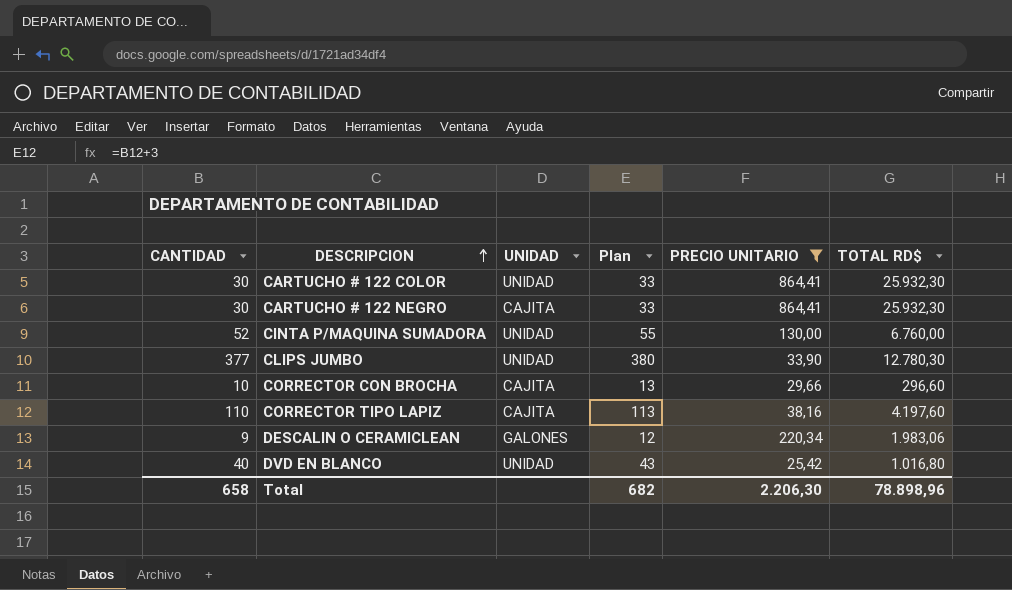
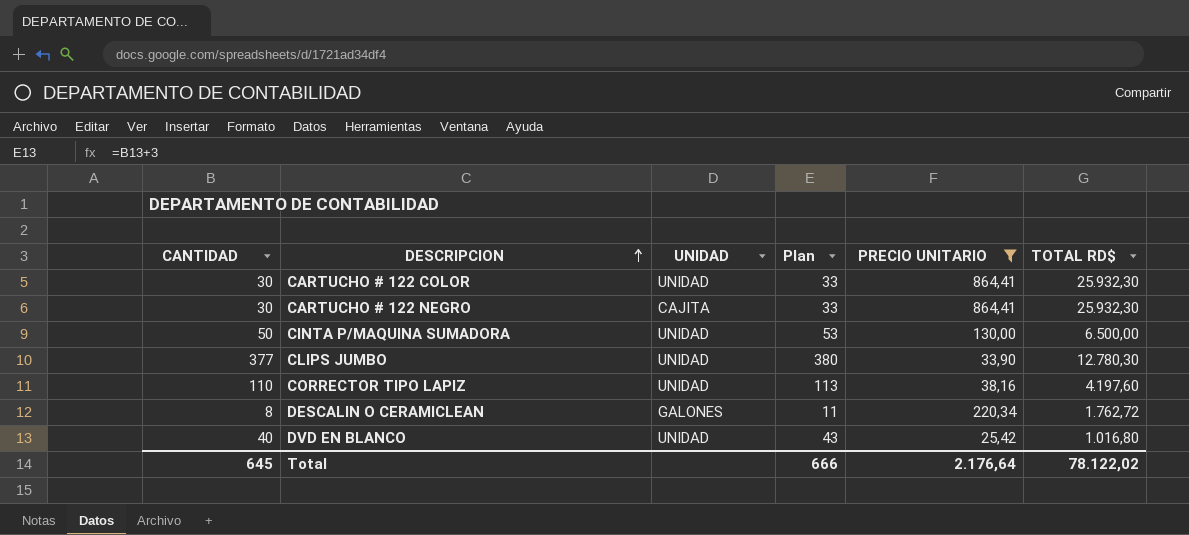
row CORRECTOR CON BROCHA: 10 | CAJITA | 13 | 29,66 | 296,60 -> none
CINTA P/MAQUINA SUMADORA | CANTIDAD: 52 -> 50
CINTA P/MAQUINA SUMADORA | Plan: 55 -> 53
CINTA P/MAQUINA SUMADORA | TOTAL RD$: 6.760,00 -> 6.500,00
CORRECTOR TIPO LAPIZ | UNIDAD: CAJITA -> UNIDAD
DESCALIN O CERAMICLEAN | CANTIDAD: 9 -> 8
DESCALIN O CERAMICLEAN | Plan: 12 -> 11
DESCALIN O CERAMICLEAN | TOTAL RD$: 1.983,06 -> 1.762,72
Total | CANTIDAD: 658 -> 645
Total | Plan: 682 -> 666
Total | PRECIO UNITARIO: 2.206,30 -> 2.176,64
Total | TOTAL RD$: 78.898,96 -> 78.122,02

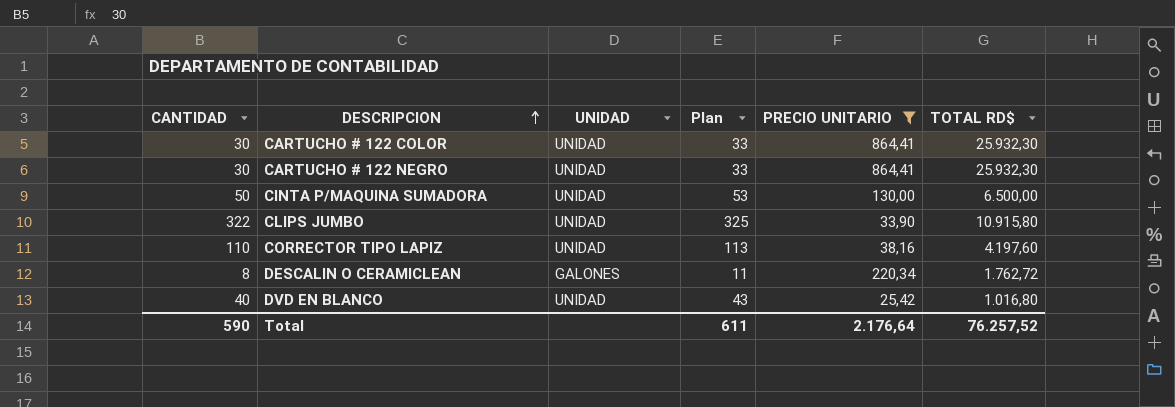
CARTUCHO # 122 NEGRO | UNIDAD: CAJITA -> UNIDAD
CLIPS JUMBO | CANTIDAD: 377 -> 322
CLIPS JUMBO | Plan: 380 -> 325
CLIPS JUMBO | TOTAL RD$: 12.780,30 -> 10.915,80
Total | CANTIDAD: 645 -> 590
Total | Plan: 666 -> 611
Total | TOTAL RD$: 78.122,02 -> 76.257,52

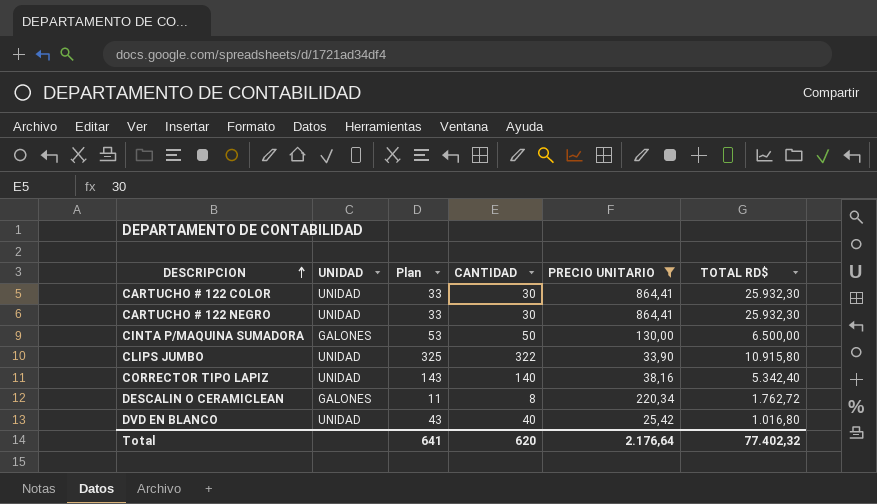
column CANTIDAD | position: 1 -> 4
CINTA P/MAQUINA SUMADORA | UNIDAD: UNIDAD -> GALONES
CORRECTOR TIPO LAPIZ | Plan: 113 -> 143
CORRECTOR TIPO LAPIZ | CANTIDAD: 110 -> 140
CORRECTOR TIPO LAPIZ | TOTAL RD$: 4.197,60 -> 5.342,40
Total | Plan: 611 -> 641
Total | CANTIDAD: 590 -> 620
Total | TOTAL RD$: 76.257,52 -> 77.402,32

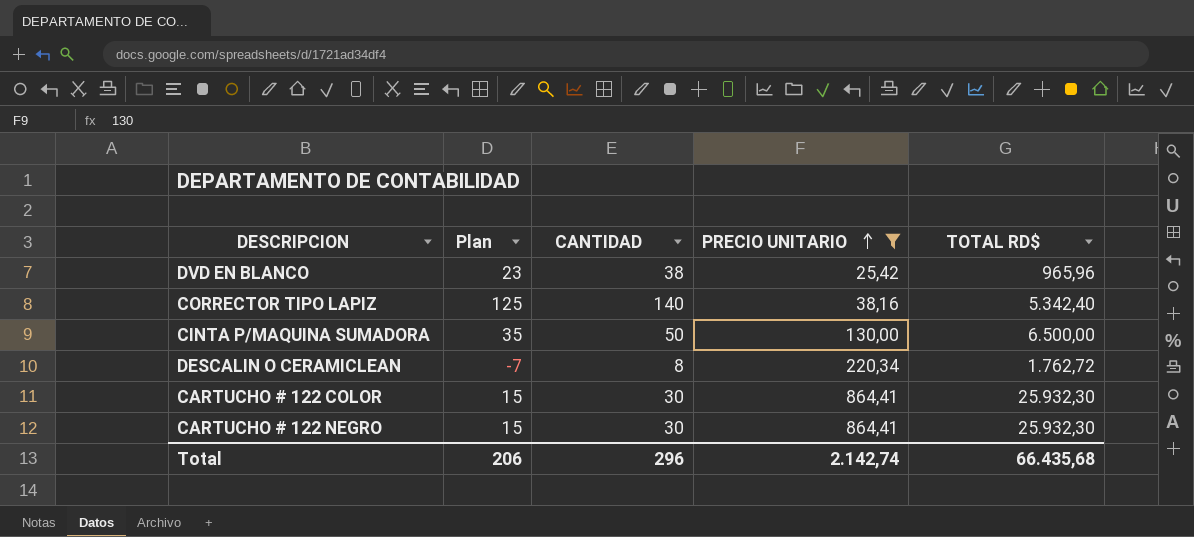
row order: DESCRIPCION ascending -> PRECIO UNITARIO ascending
column UNIDAD | position: 2 -> none
column Plan | formula: [CANTIDAD] + 3 -> [CANTIDAD] - 15
row CLIPS JUMBO: UNIDAD | 325 | 322 | 33,90 | 10.915,80 -> none
DVD EN BLANCO | CANTIDAD: 40 -> 38
DVD EN BLANCO | TOTAL RD$: 1.016,80 -> 965,96
Total | Plan: 641 -> 206
Total | CANTIDAD: 620 -> 296
Total | PRECIO UNITARIO: 2.176,64 -> 2.142,74
Total | TOTAL RD$: 77.402,32 -> 66.435,68

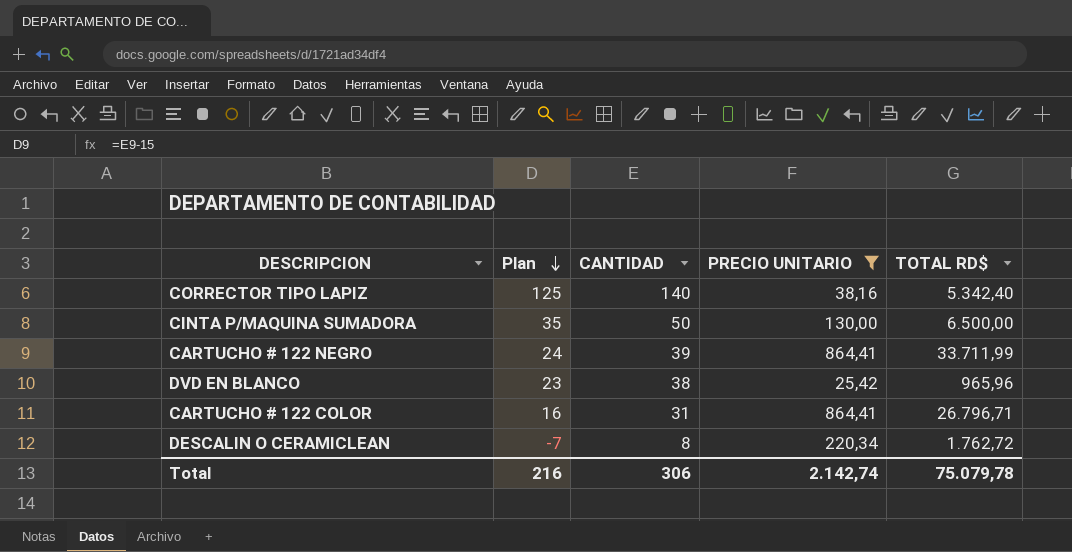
row order: PRECIO UNITARIO ascending -> Plan descending
CARTUCHO # 122 NEGRO | Plan: 15 -> 24
CARTUCHO # 122 NEGRO | CANTIDAD: 30 -> 39
CARTUCHO # 122 NEGRO | TOTAL RD$: 25.932,30 -> 33.711,99
CARTUCHO # 122 COLOR | Plan: 15 -> 16
CARTUCHO # 122 COLOR | CANTIDAD: 30 -> 31
CARTUCHO # 122 COLOR | TOTAL RD$: 25.932,30 -> 26.796,71
Total | Plan: 206 -> 216
Total | CANTIDAD: 296 -> 306
Total | TOTAL RD$: 66.435,68 -> 75.079,78

